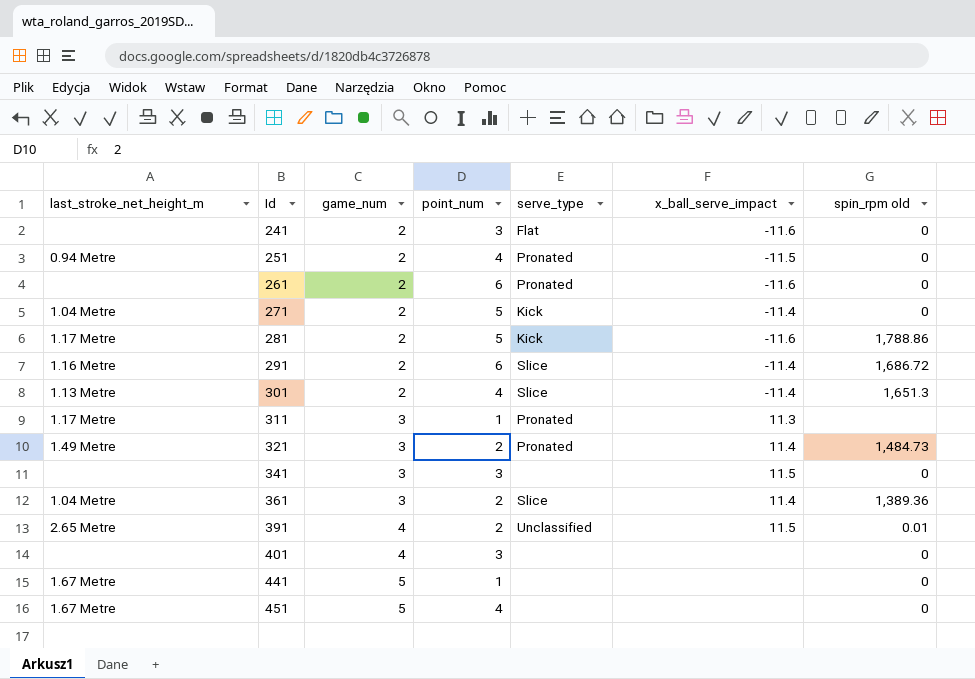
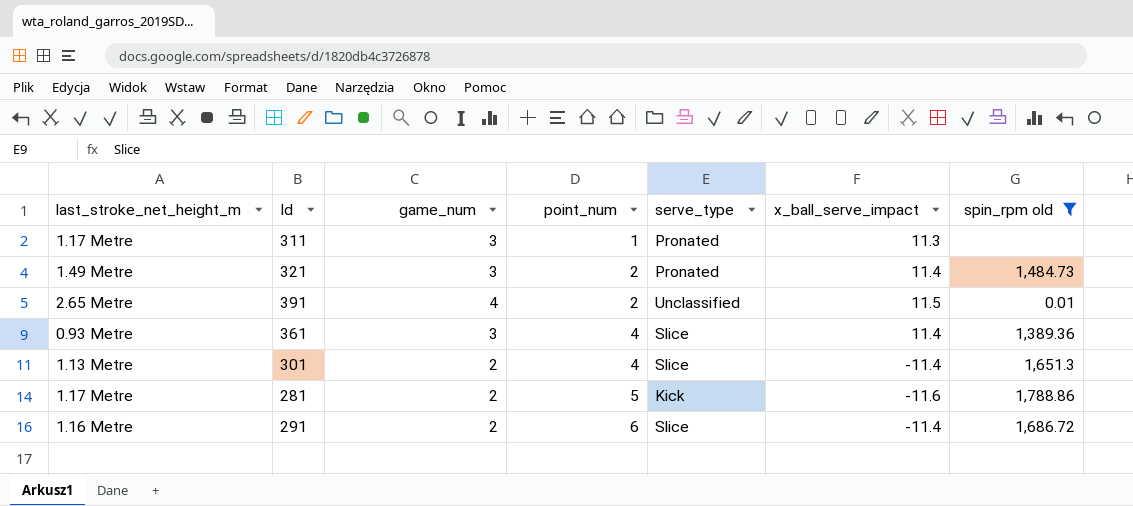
filter: none -> spin_rpm old != 0
row order: Id ascending -> point_num ascending
361 | last_stroke_net_height_m: 1.04 Metre -> 0.93 Metre
361 | point_num: 2 -> 4

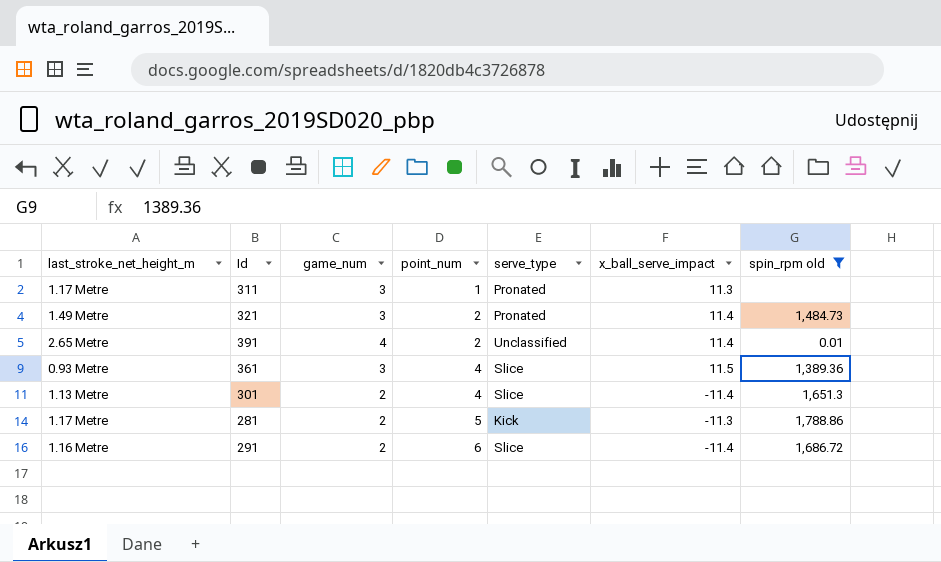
391 | x_ball_serve_impact: 11.5 -> 11.4
361 | x_ball_serve_impact: 11.4 -> 11.5
281 | x_ball_serve_impact: -11.6 -> -11.3

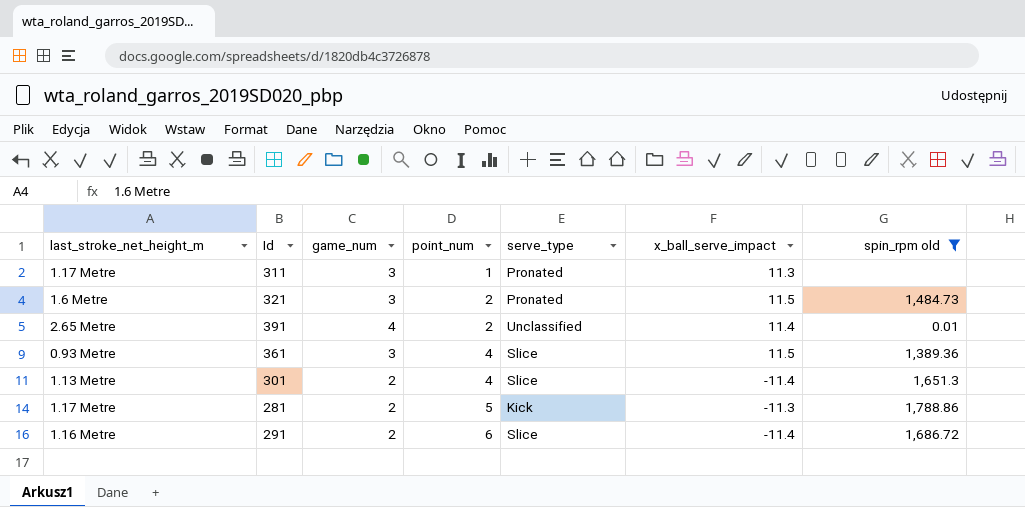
321 | last_stroke_net_height_m: 1.49 Metre -> 1.6 Metre
321 | x_ball_serve_impact: 11.4 -> 11.5

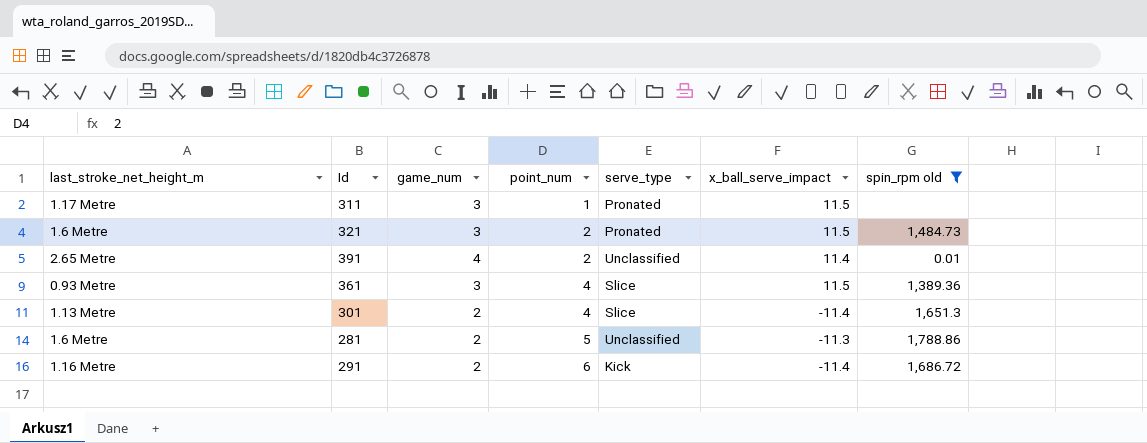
311 | x_ball_serve_impact: 11.3 -> 11.5
281 | last_stroke_net_height_m: 1.17 Metre -> 1.6 Metre
281 | serve_type: Kick -> Unclassified
291 | serve_type: Slice -> Kick

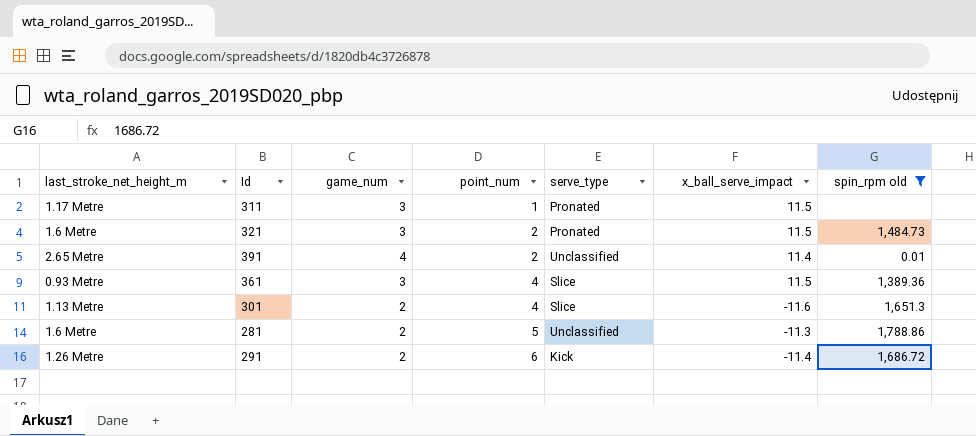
301 | x_ball_serve_impact: -11.4 -> -11.6
291 | last_stroke_net_height_m: 1.16 Metre -> 1.26 Metre

